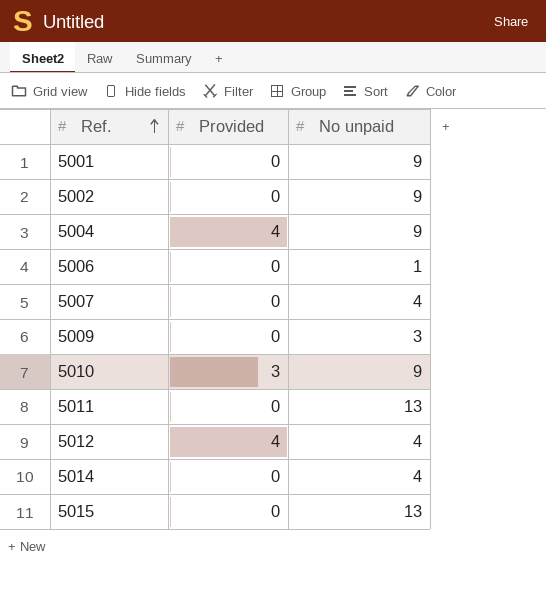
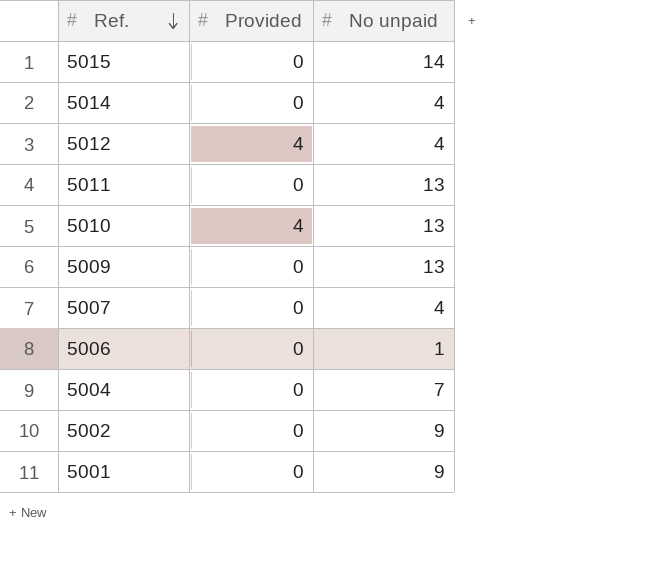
row order: Ref. ascending -> Ref. descending
5015 | No unpaid: 13 -> 14
5010 | Provided: 3 -> 4
5010 | No unpaid: 9 -> 13
5009 | No unpaid: 3 -> 13
5004 | Provided: 4 -> 0
5004 | No unpaid: 9 -> 7

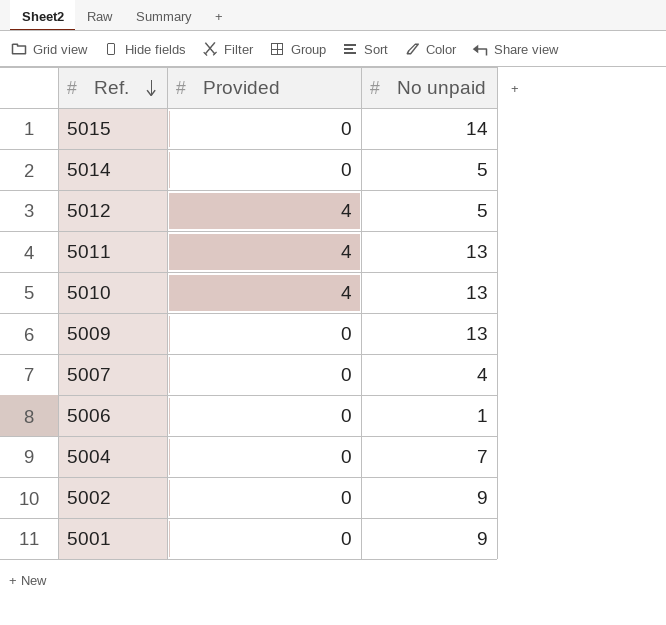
5014 | No unpaid: 4 -> 5
5012 | No unpaid: 4 -> 5
5011 | Provided: 0 -> 4

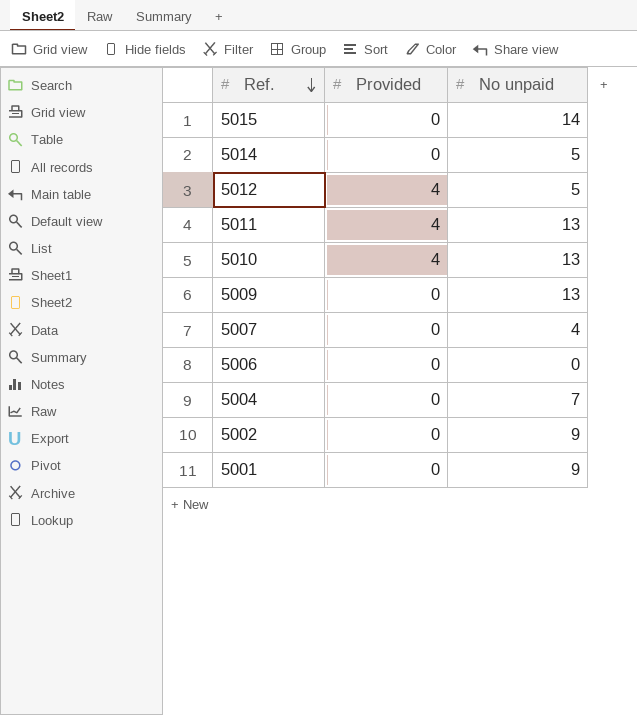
5006 | No unpaid: 1 -> 0

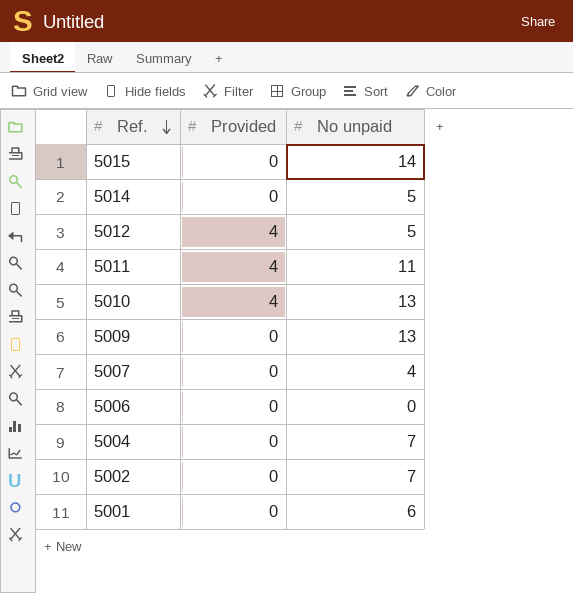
5011 | No unpaid: 13 -> 11
5002 | No unpaid: 9 -> 7
5001 | No unpaid: 9 -> 6

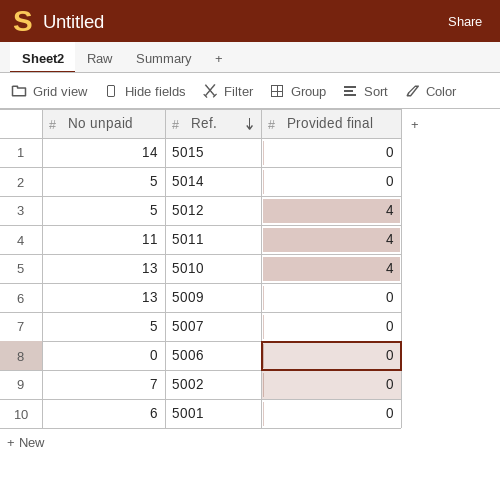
column No unpaid | position: 3 -> 1
column name: Provided -> Provided final
row 5004: 0 | 7 -> none
5007 | No unpaid: 4 -> 5

